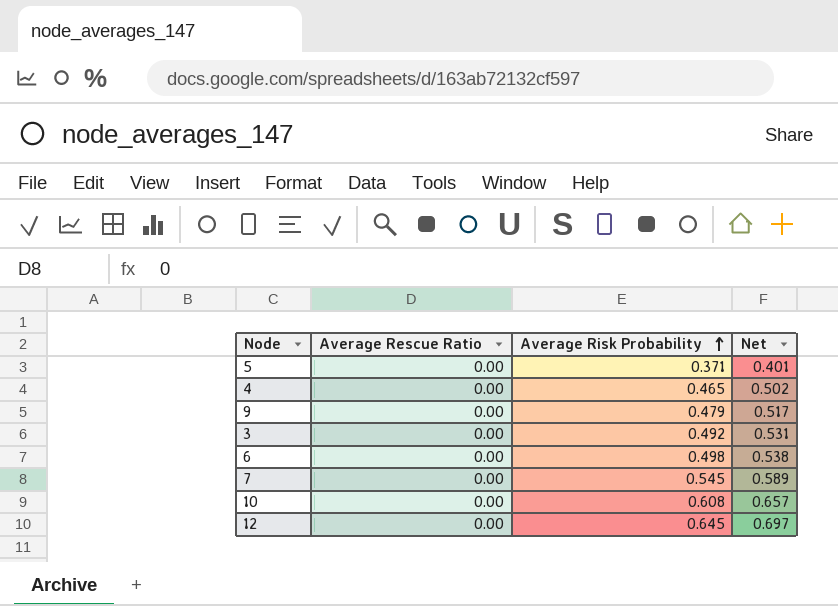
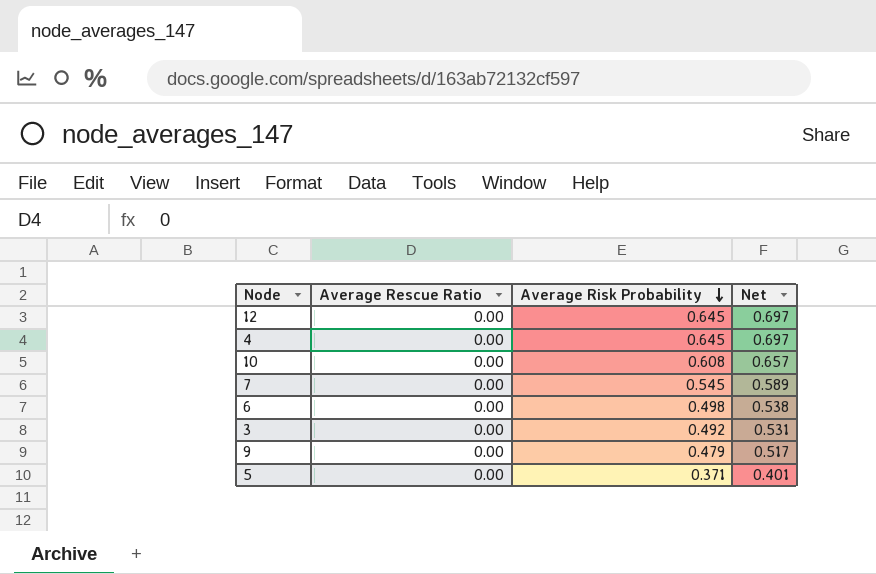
row order: Average Risk Probability ascending -> Average Risk Probability descending
4 | Average Risk Probability: 0.465 -> 0.645
4 | Net: 0.502 -> 0.697

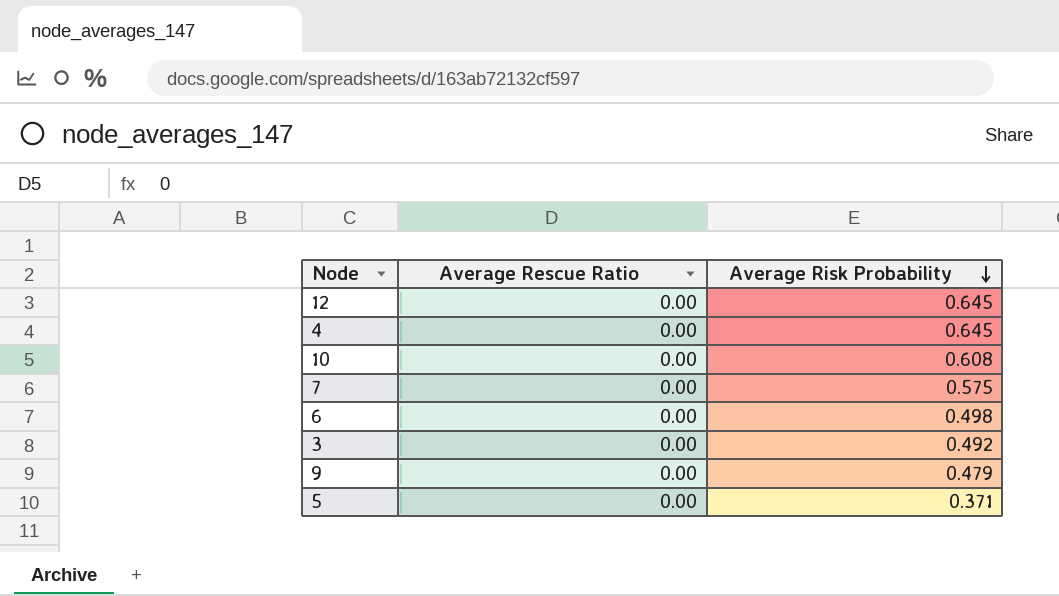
column Net | formula: [Average Risk Probability] * 1.08 -> none
7 | Average Risk Probability: 0.545 -> 0.575

